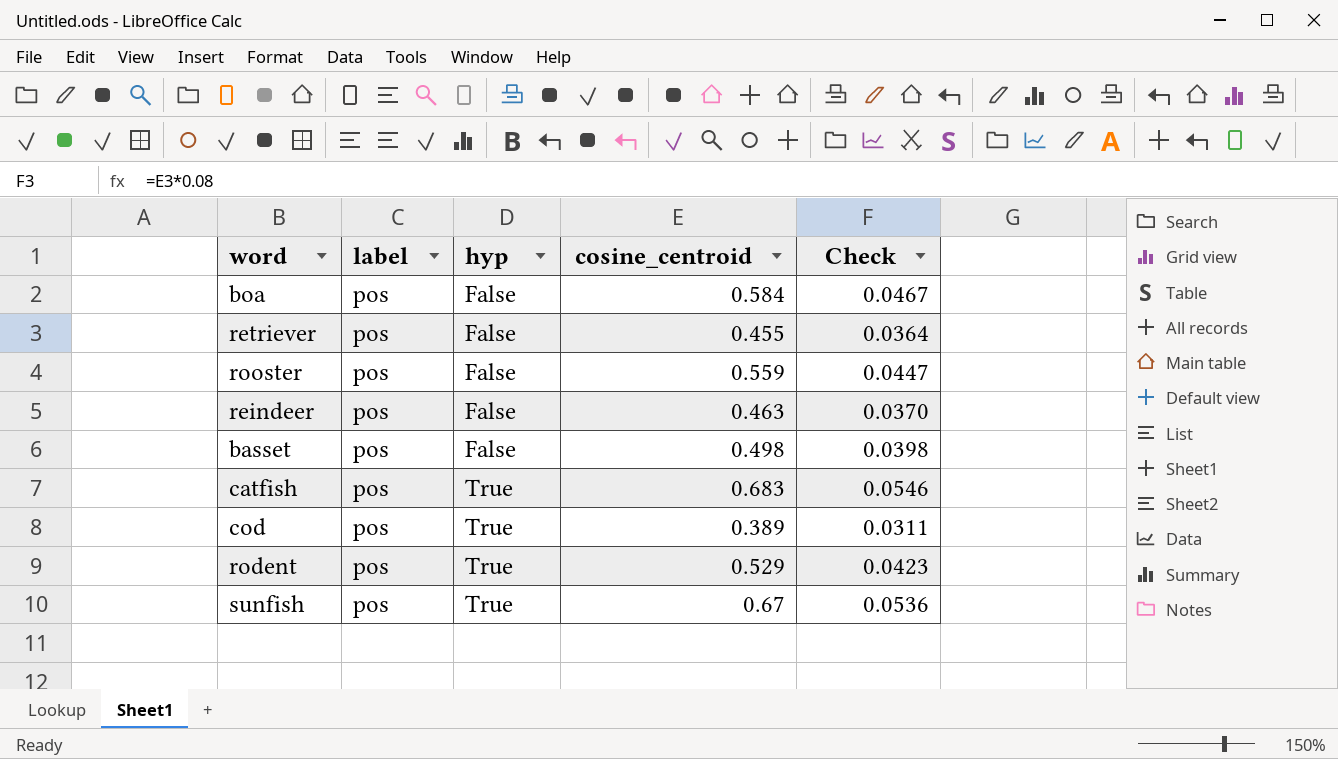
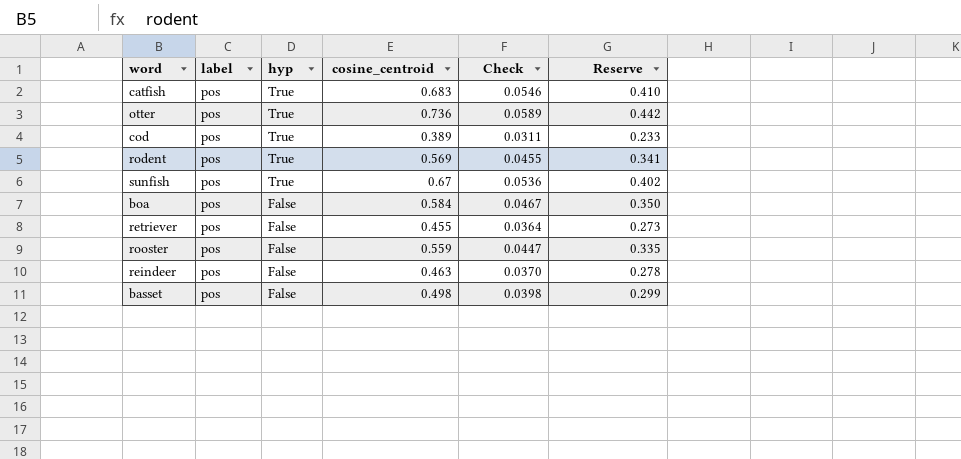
row order: hyp ascending -> hyp descending
column Reserve | formula: none -> [cosine_centroid] * 0.6
row otter: none -> pos | True | 0.736 | 0.0589 | 0.442
rodent | cosine_centroid: 0.529 -> 0.569
rodent | Check: 0.0423 -> 0.0455

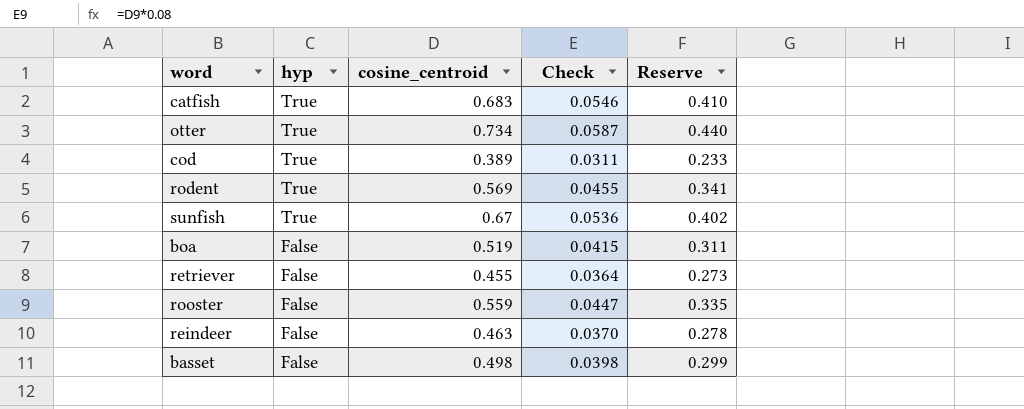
column label | position: 2 -> none
otter | cosine_centroid: 0.736 -> 0.734
otter | Check: 0.0589 -> 0.0587
otter | Reserve: 0.442 -> 0.440
boa | cosine_centroid: 0.584 -> 0.519
boa | Check: 0.0467 -> 0.0415
boa | Reserve: 0.350 -> 0.311

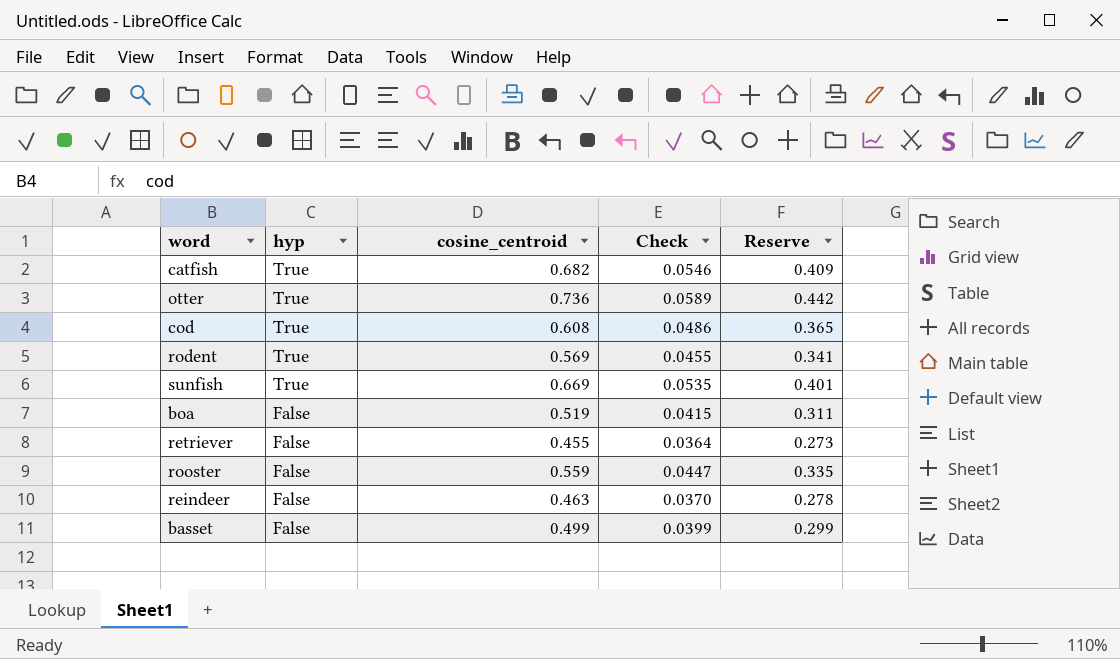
catfish | cosine_centroid: 0.683 -> 0.682
catfish | Reserve: 0.410 -> 0.409
otter | cosine_centroid: 0.734 -> 0.736
otter | Check: 0.0587 -> 0.0589
otter | Reserve: 0.440 -> 0.442
cod | cosine_centroid: 0.389 -> 0.608
cod | Check: 0.0311 -> 0.0486
cod | Reserve: 0.233 -> 0.365
sunfish | cosine_centroid: 0.67 -> 0.669
sunfish | Check: 0.0536 -> 0.0535
sunfish | Reserve: 0.402 -> 0.401
basset | cosine_centroid: 0.498 -> 0.499
basset | Check: 0.0398 -> 0.0399

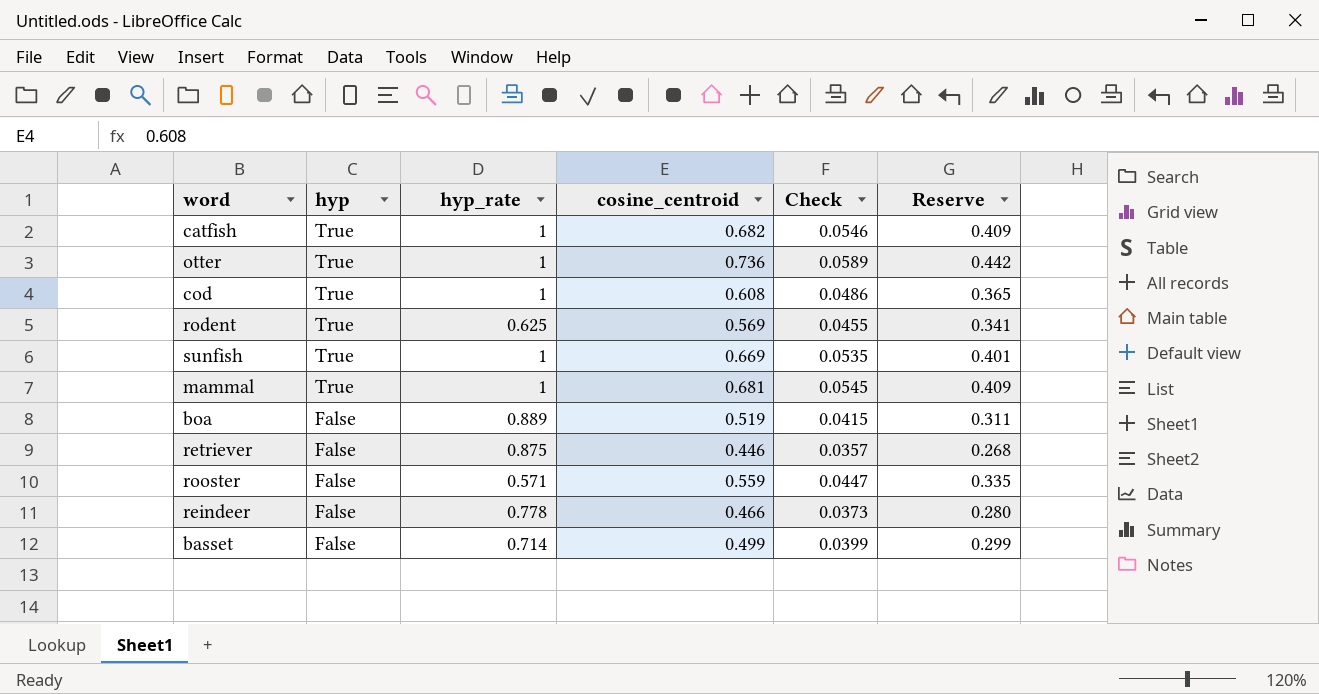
column hyp_rate | position: none -> 3
row mammal: none -> True | 1 | 0.681 | 0.0545 | 0.409
retriever | cosine_centroid: 0.455 -> 0.446
retriever | Check: 0.0364 -> 0.0357
retriever | Reserve: 0.273 -> 0.268
reindeer | cosine_centroid: 0.463 -> 0.466
reindeer | Check: 0.0370 -> 0.0373
reindeer | Reserve: 0.278 -> 0.280

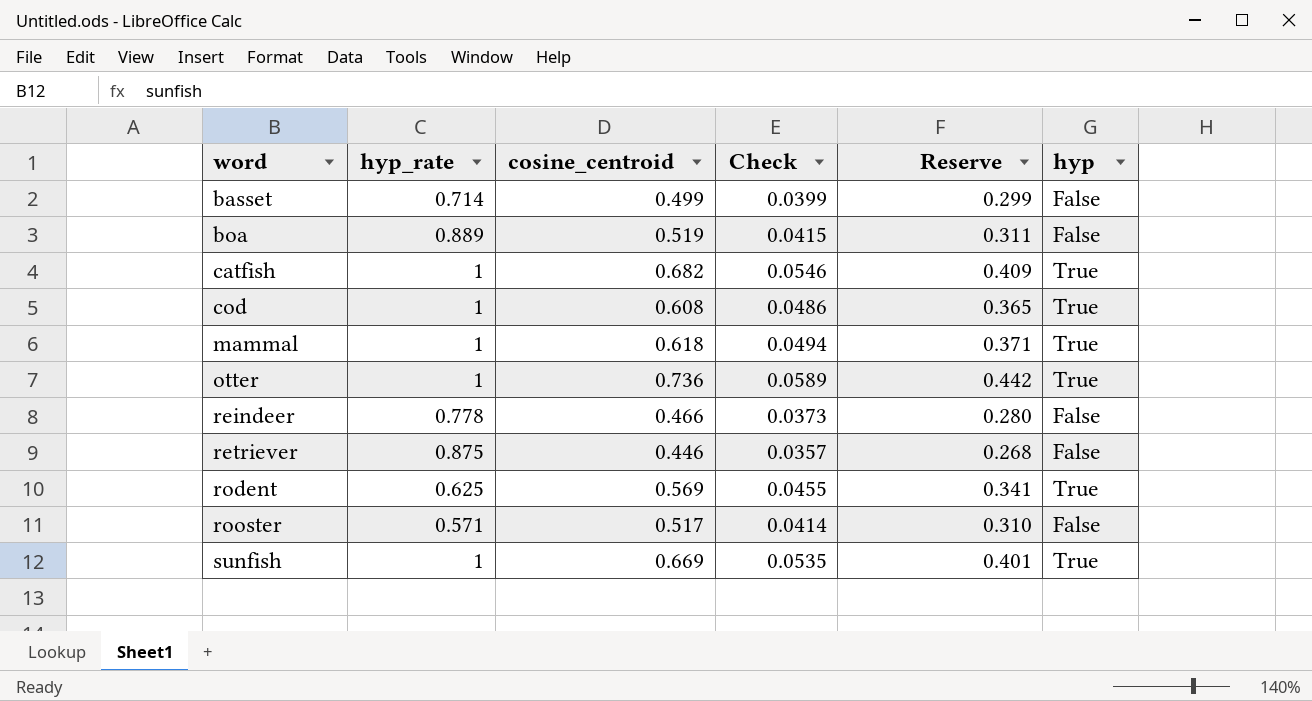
row order: hyp descending -> word ascending
column hyp | position: 2 -> 6
mammal | cosine_centroid: 0.681 -> 0.618
mammal | Check: 0.0545 -> 0.0494
mammal | Reserve: 0.409 -> 0.371
rooster | cosine_centroid: 0.559 -> 0.517
rooster | Check: 0.0447 -> 0.0414
rooster | Reserve: 0.335 -> 0.310

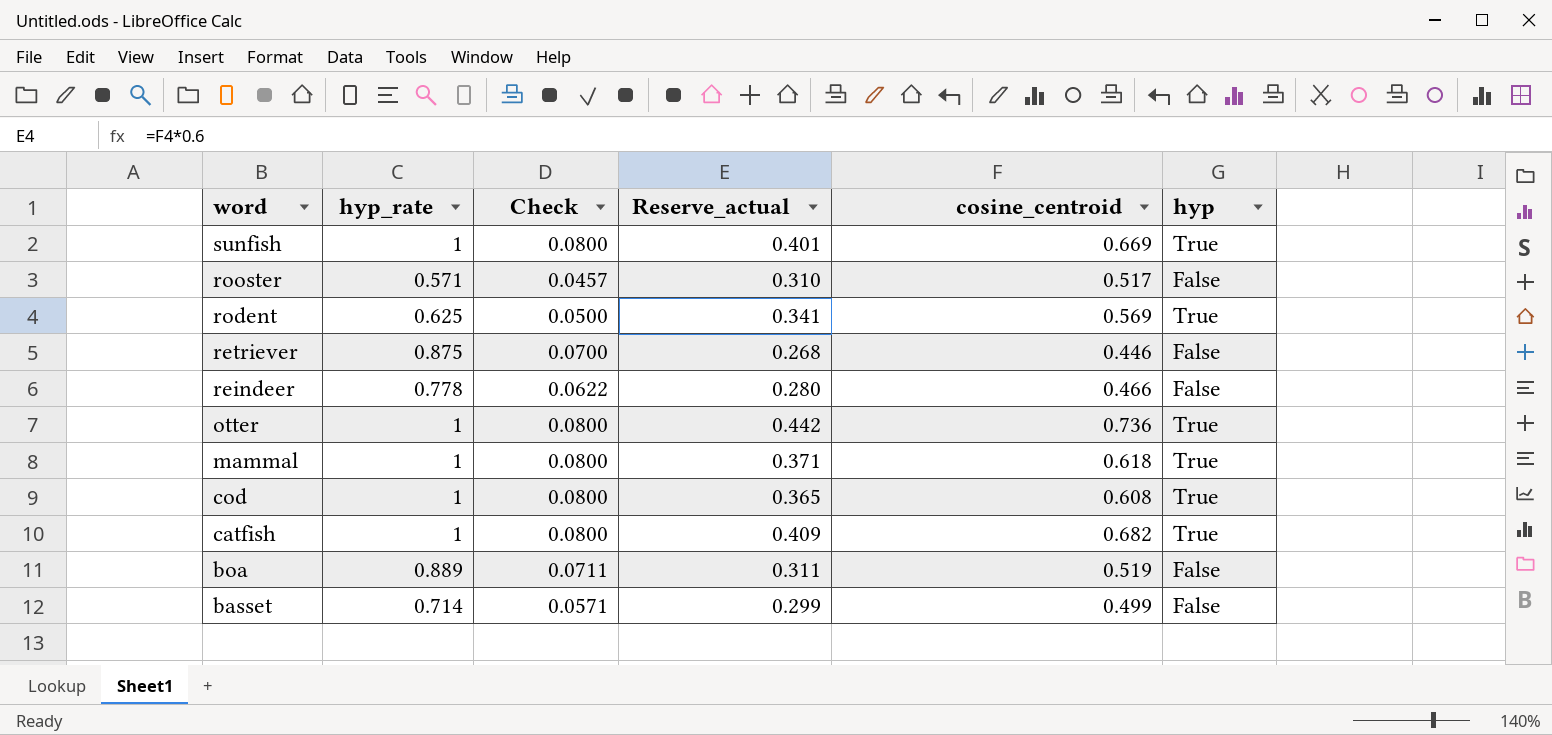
row order: word ascending -> word descending
column Check | formula: [cosine_centroid] * 0.08 -> [hyp_rate] * 0.08
column name: Reserve -> Reserve_actual
column cosine_centroid | position: 3 -> 5

